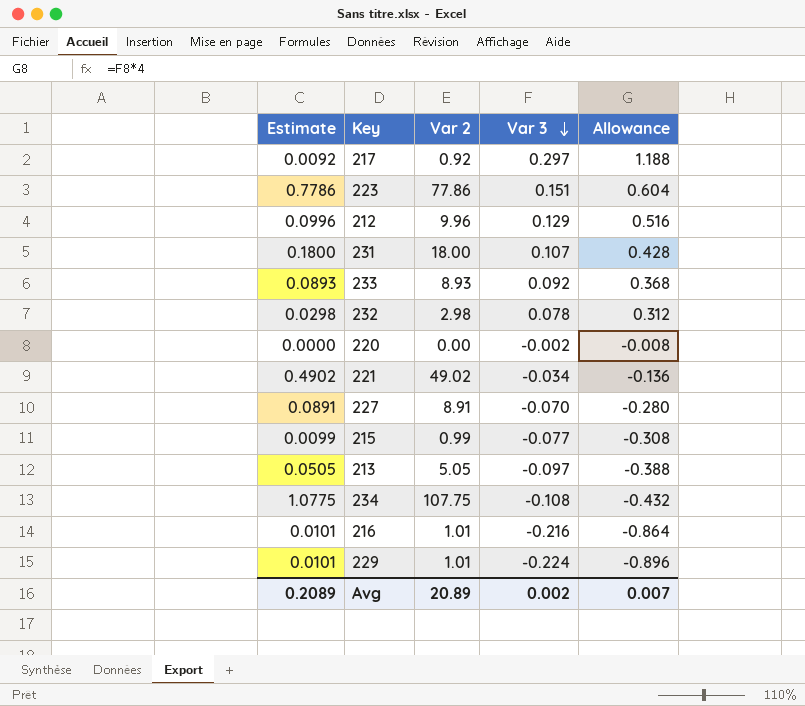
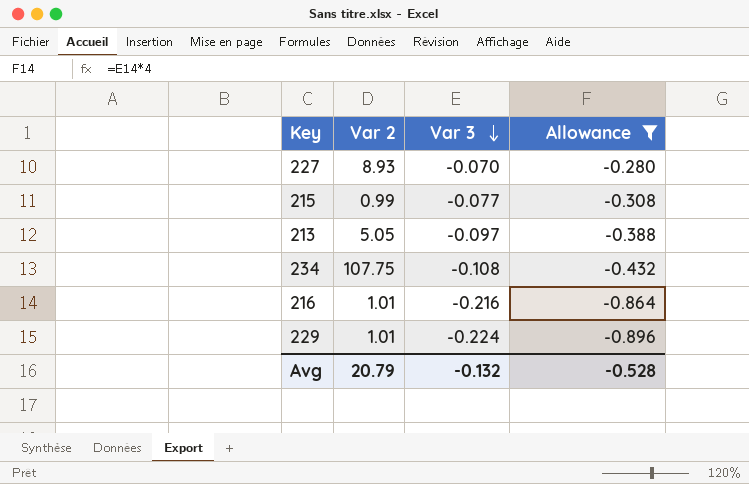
filter: none -> Allowance <= -0.280
column Estimate | formula: [Var 2] * 0.01 -> none
227 | Var 2: 8.91 -> 8.93
Avg | Var 2: 20.89 -> 20.79
Avg | Var 3: 0.002 -> -0.132
Avg | Allowance: 0.007 -> -0.528

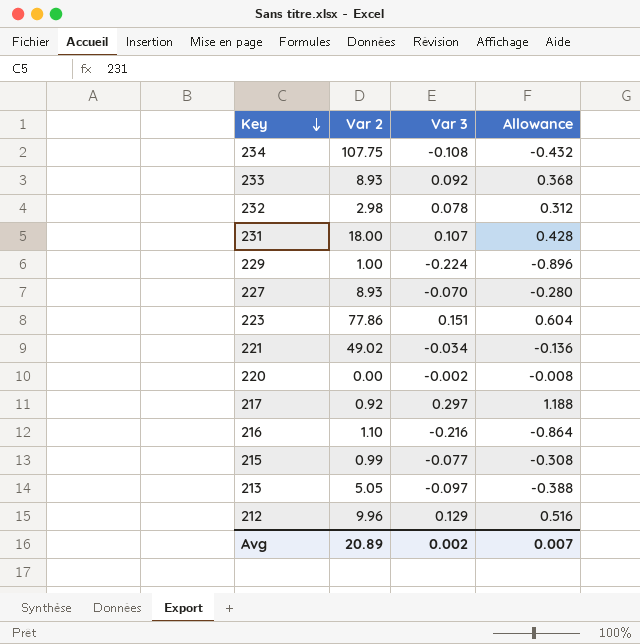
filter: Allowance <= -0.280 -> none
row order: Var 3 descending -> Key descending
229 | Var 2: 1.01 -> 1.00
216 | Var 2: 1.01 -> 1.10
Avg | Var 2: 20.79 -> 20.89
Avg | Var 3: -0.132 -> 0.002
Avg | Allowance: -0.528 -> 0.007

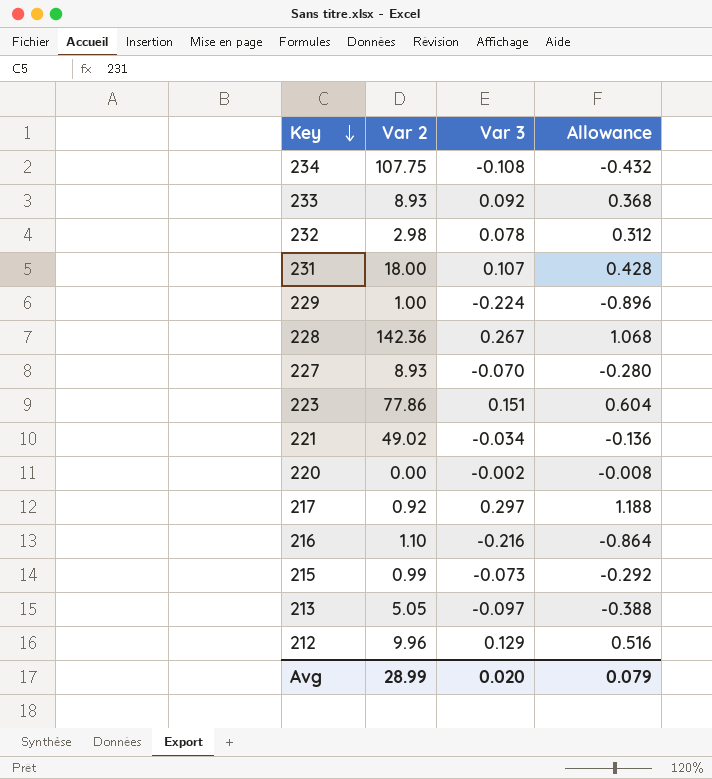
row 228: none -> 142.36 | 0.267 | 1.068
215 | Var 3: -0.077 -> -0.073
215 | Allowance: -0.308 -> -0.292
Avg | Var 2: 20.89 -> 28.99
Avg | Var 3: 0.002 -> 0.020
Avg | Allowance: 0.007 -> 0.079

